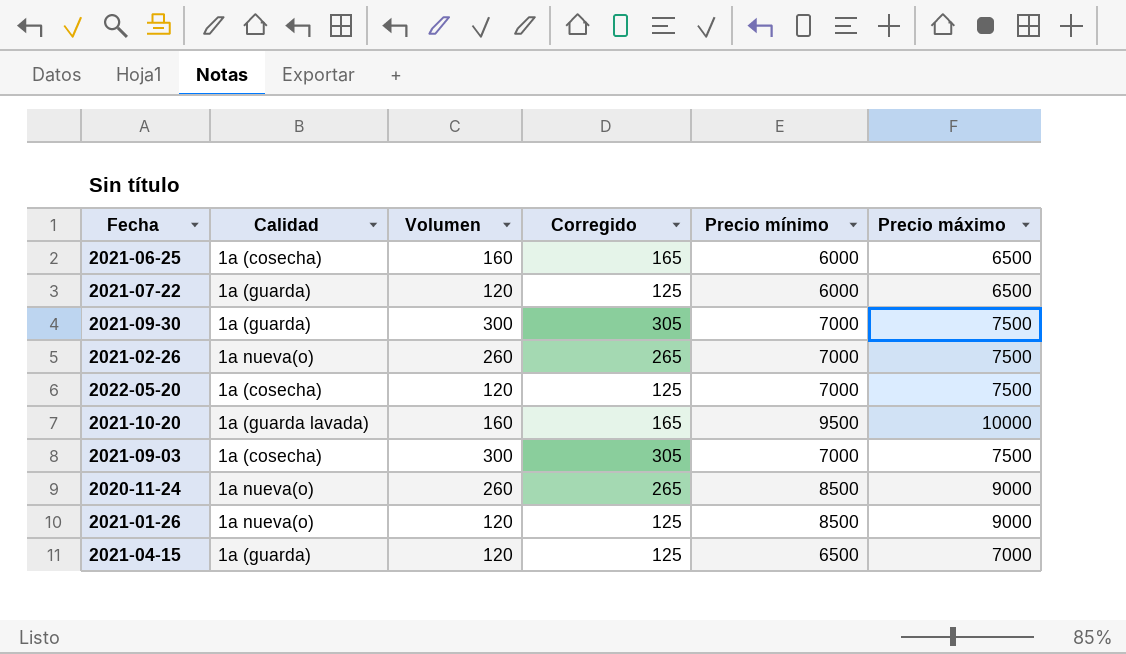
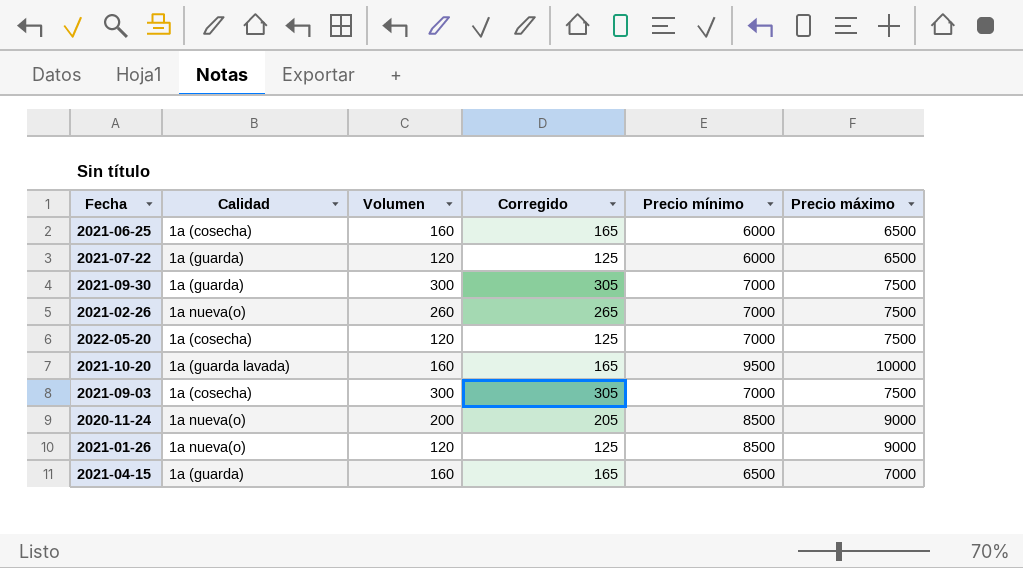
2020-11-24 | Volumen: 260 -> 200
2020-11-24 | Corregido: 265 -> 205
2021-04-15 | Volumen: 120 -> 160
2021-04-15 | Corregido: 125 -> 165

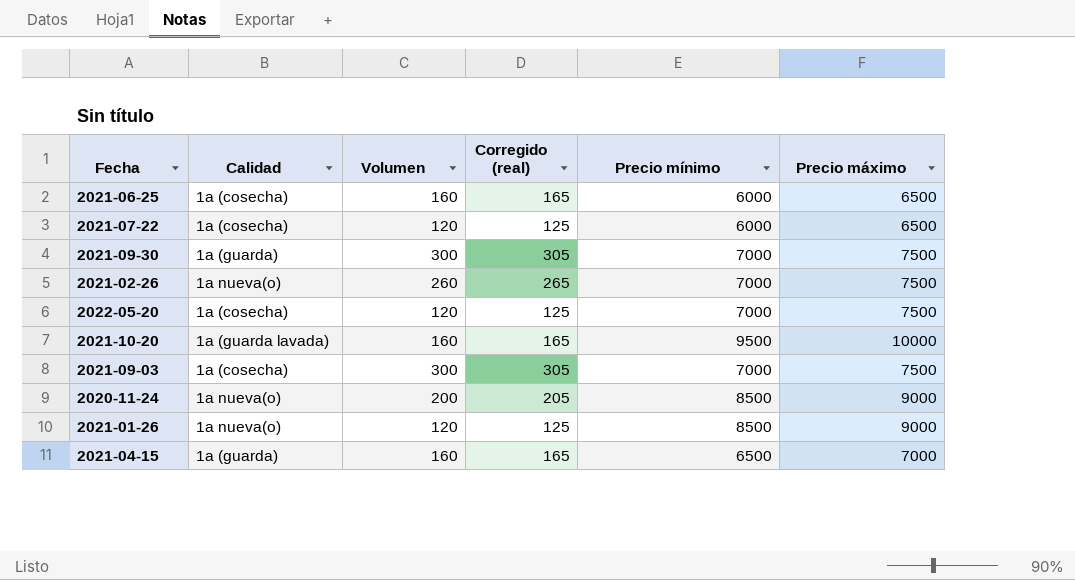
column name: Corregido -> Corregido (real)
2021-07-22 | Calidad: 1a (guarda) -> 1a (cosecha)

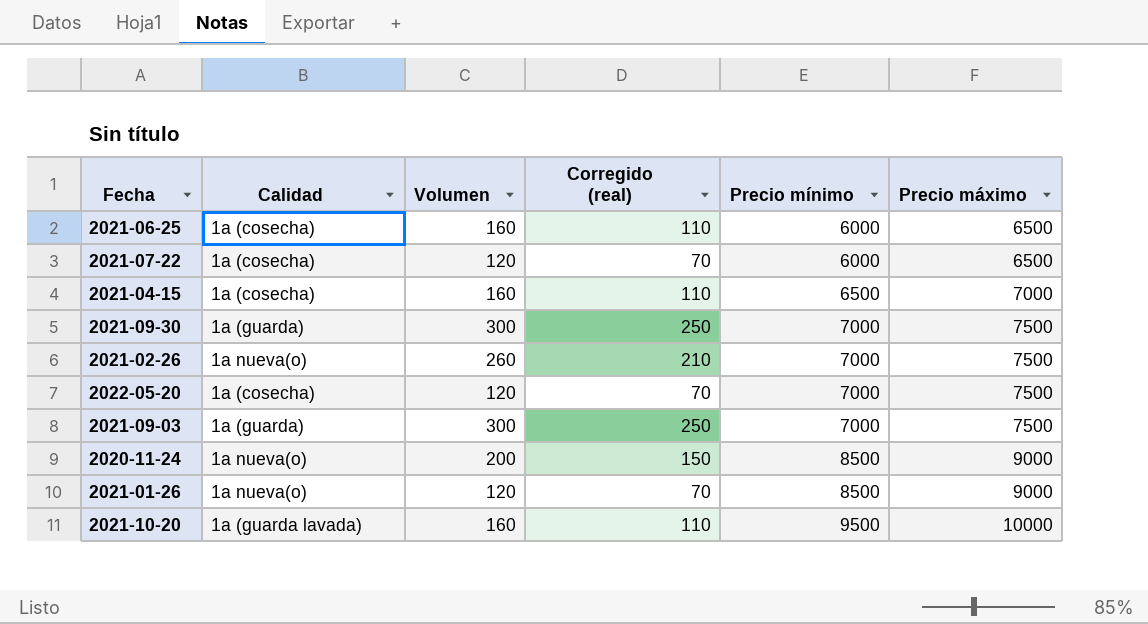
row order: none -> Precio mínimo ascending
column Corregido (real) | formula: [Volumen] + 5 -> [Volumen] - 50
2021-04-15 | Calidad: 1a (guarda) -> 1a (cosecha)
2021-09-03 | Calidad: 1a (cosecha) -> 1a (guarda)

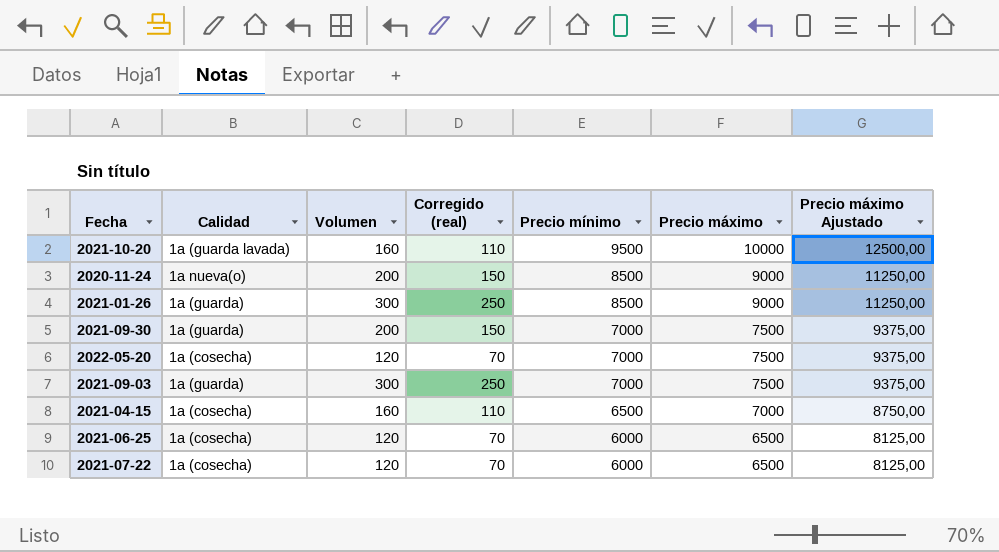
row order: Precio mínimo ascending -> Precio mínimo descending
column Precio máximo Ajustado | formula: none -> [Precio máximo] * 1,25
row 2021-02-26: 1a nueva(o) | 260 | 210 | 7000 | 7500 -> none
2021-01-26 | Calidad: 1a nueva(o) -> 1a (guarda)
2021-01-26 | Volumen: 120 -> 300
2021-01-26 | Corregido (real): 70 -> 250
2021-09-30 | Volumen: 300 -> 200
2021-09-30 | Corregido (real): 250 -> 150
2021-06-25 | Volumen: 160 -> 120
2021-06-25 | Corregido (real): 110 -> 70

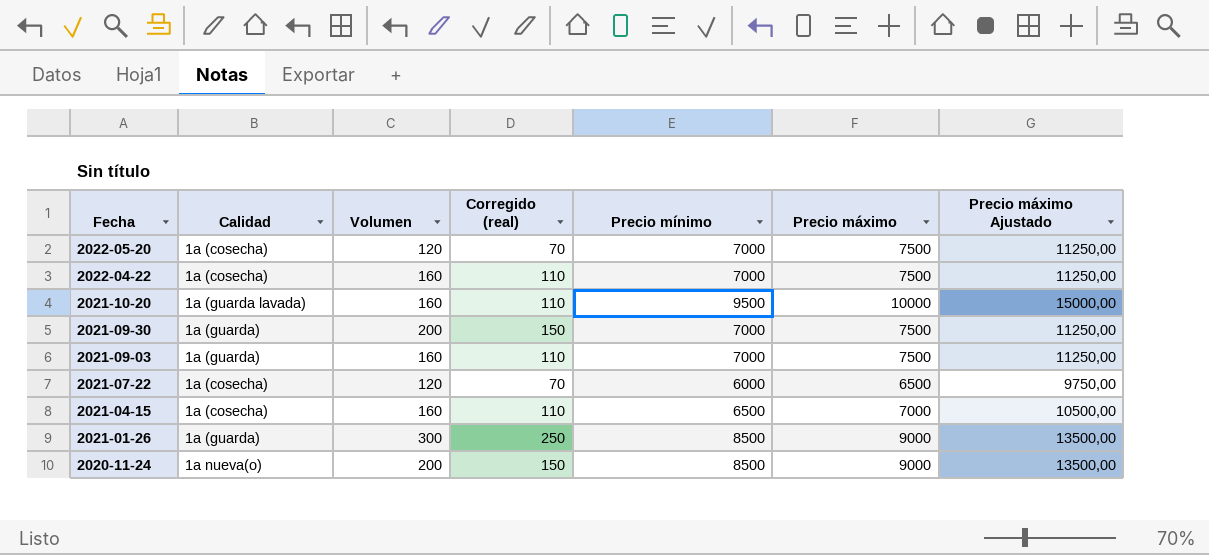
row order: Precio mínimo descending -> Fecha descending
column Precio máximo Ajustado | formula: [Precio máximo] * 1,25 -> [Precio máximo] * 1,5
row 2021-06-25: 1a (cosecha) | 120 | 70 | 6000 | 6500 | 8125,00 -> none
row 2022-04-22: none -> 1a (cosecha) | 160 | 110 | 7000 | 7500 | 11250,00
2021-09-03 | Volumen: 300 -> 160
2021-09-03 | Corregido (real): 250 -> 110

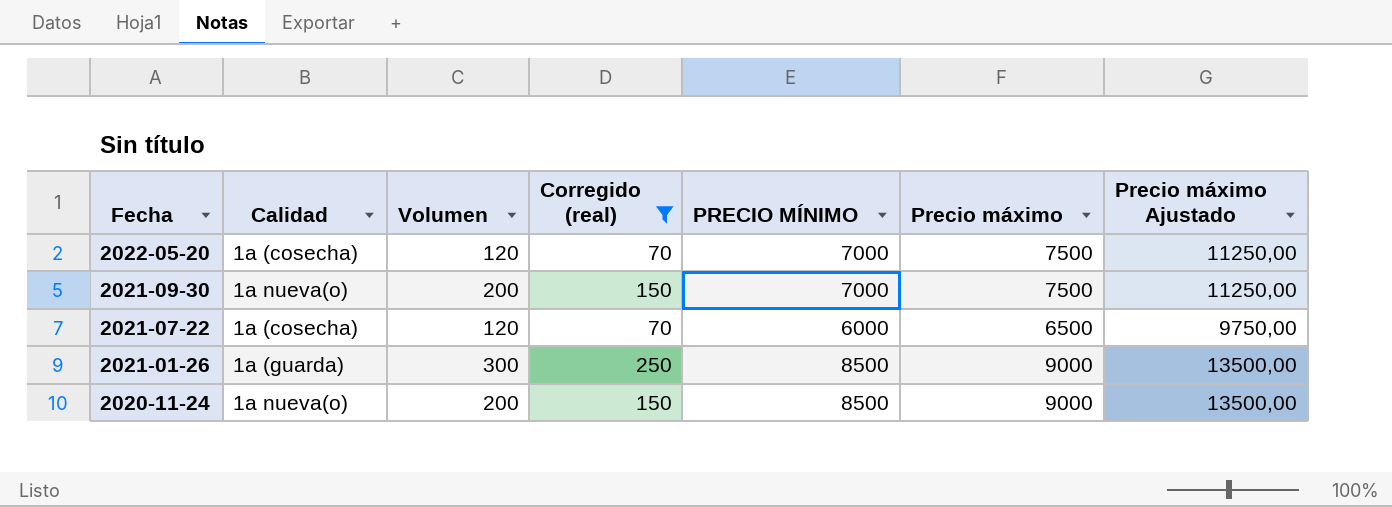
filter: none -> Corregido (real) != 110
column name: Precio mínimo -> PRECIO MÍNIMO
2021-09-30 | Calidad: 1a (guarda) -> 1a nueva(o)

